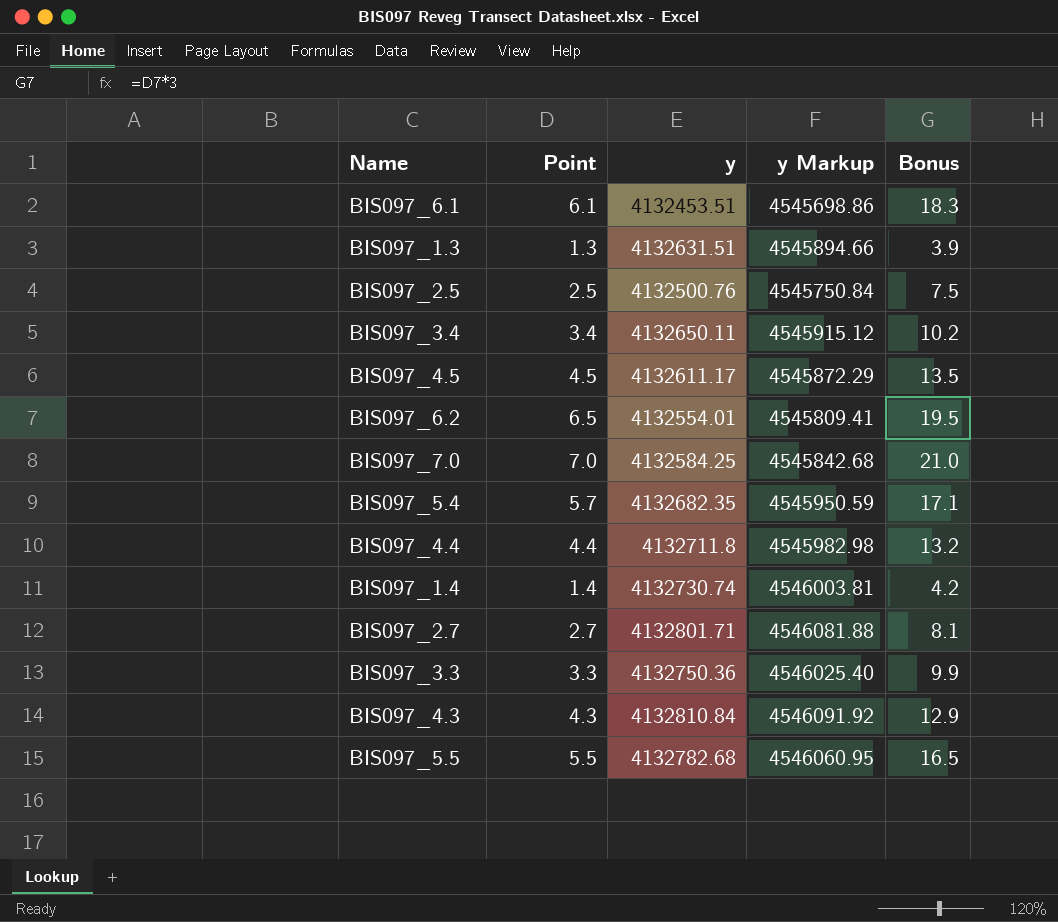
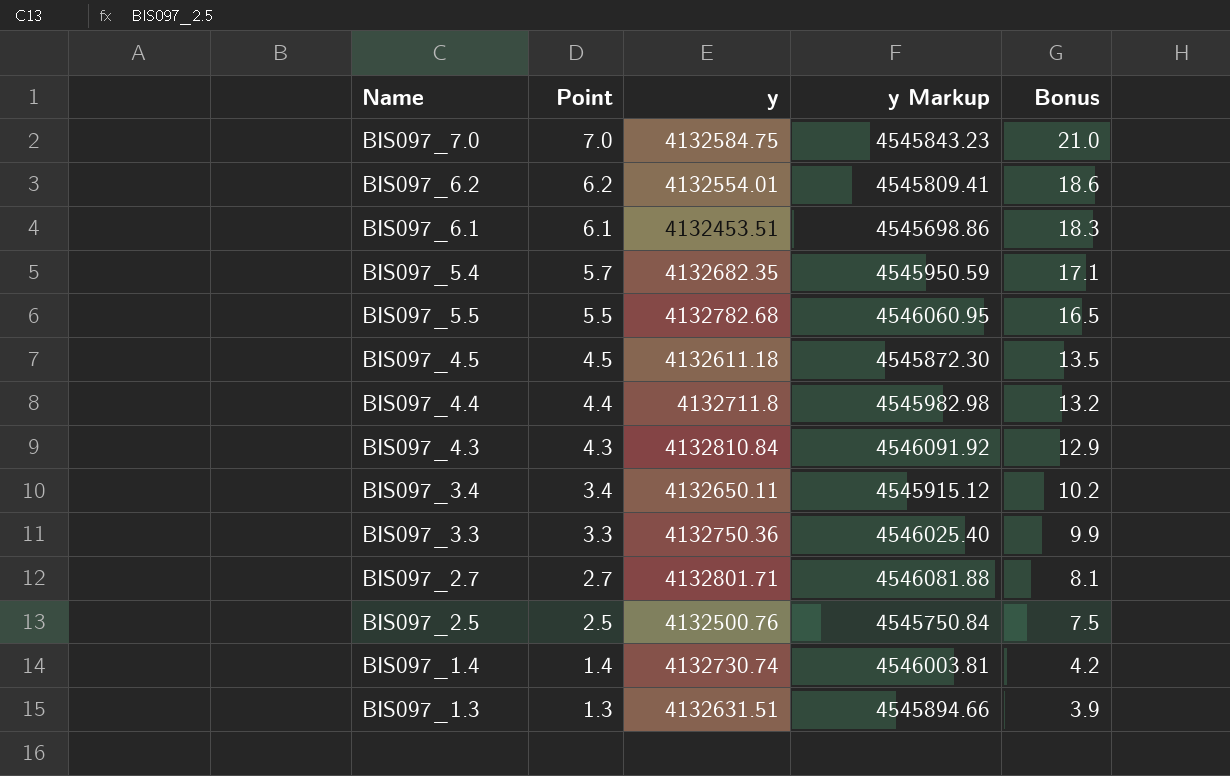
row order: none -> Point descending
BIS097_7.0 | y: 4132584.25 -> 4132584.75
BIS097_7.0 | y Markup: 4545842.68 -> 4545843.23
BIS097_6.2 | Point: 6.5 -> 6.2
BIS097_6.2 | Bonus: 19.5 -> 18.6
BIS097_4.5 | y: 4132611.17 -> 4132611.18
BIS097_4.5 | y Markup: 4545872.29 -> 4545872.30

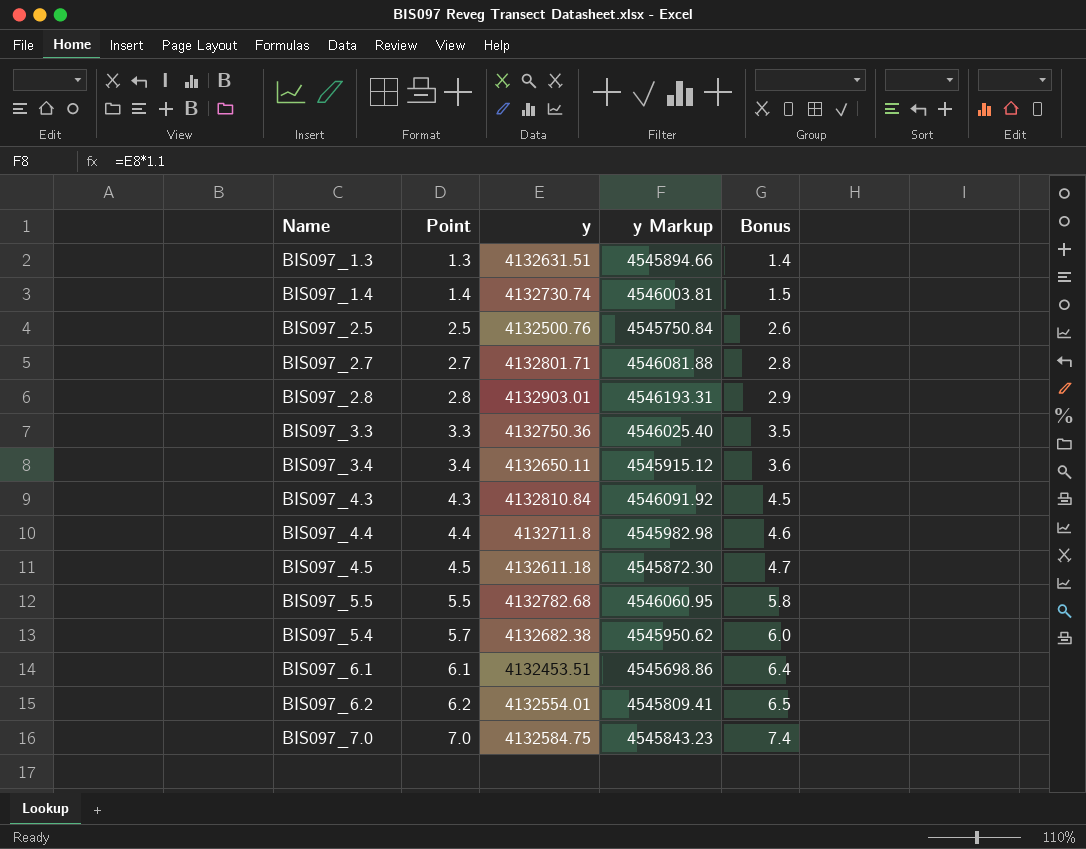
row order: Point descending -> Point ascending
column Bonus | formula: [Point] * 3 -> [Point] * 1.05
row BIS097_2.8: none -> 2.8 | 4132903.01 | 4546193.31 | 2.9
BIS097_5.4 | y: 4132682.35 -> 4132682.38
BIS097_5.4 | y Markup: 4545950.59 -> 4545950.62

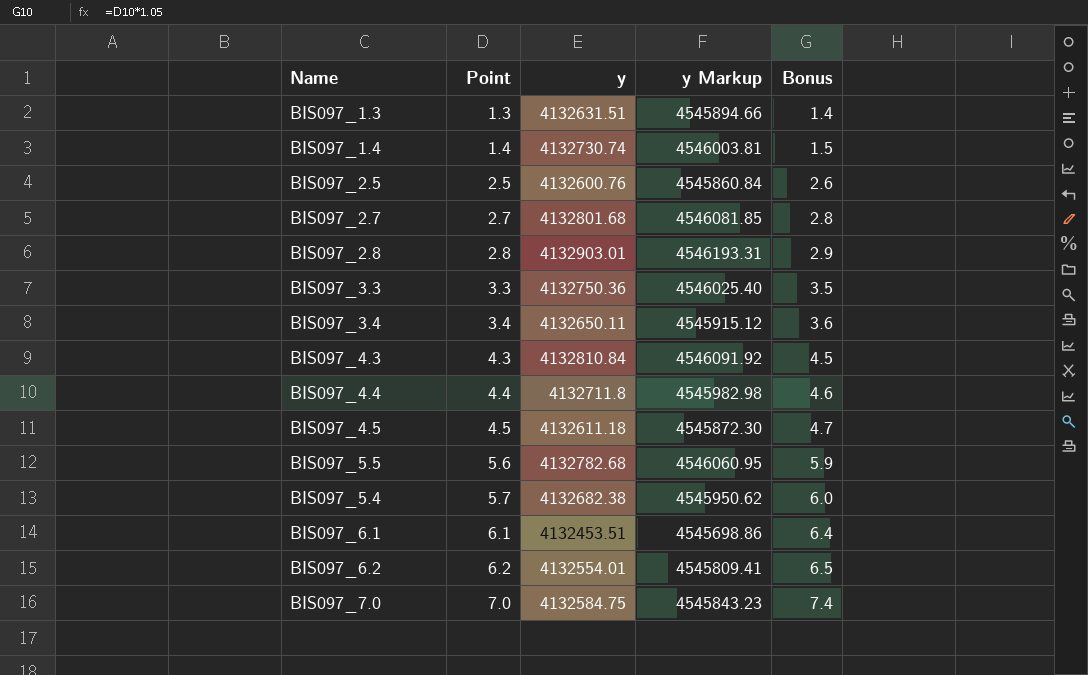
BIS097_2.5 | y: 4132500.76 -> 4132600.76
BIS097_2.5 | y Markup: 4545750.84 -> 4545860.84
BIS097_2.7 | y: 4132801.71 -> 4132801.68
BIS097_2.7 | y Markup: 4546081.88 -> 4546081.85
BIS097_5.5 | Point: 5.5 -> 5.6
BIS097_5.5 | Bonus: 5.8 -> 5.9

